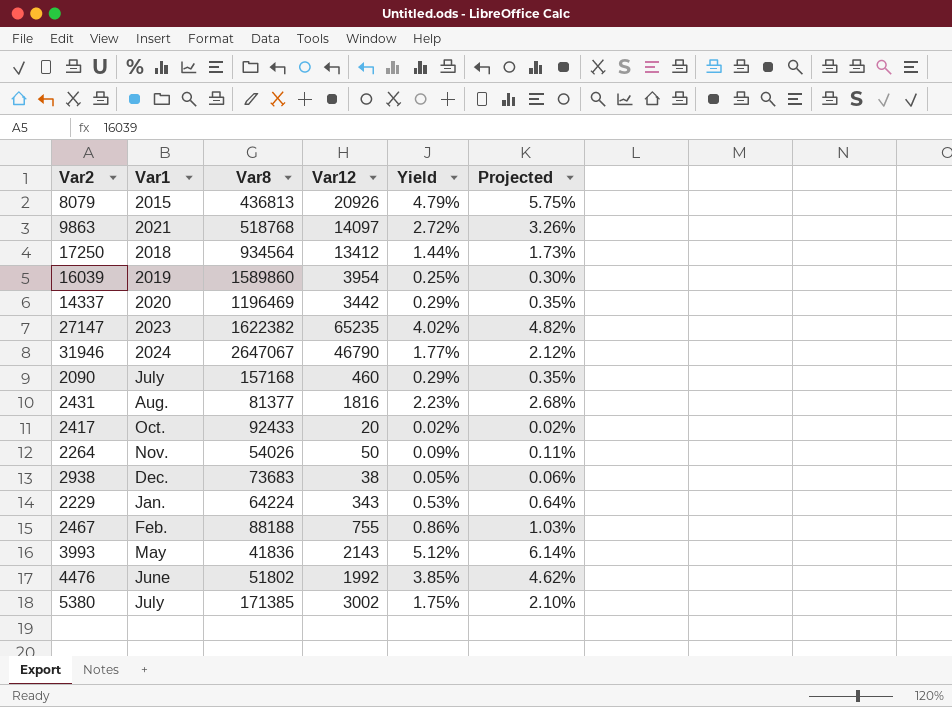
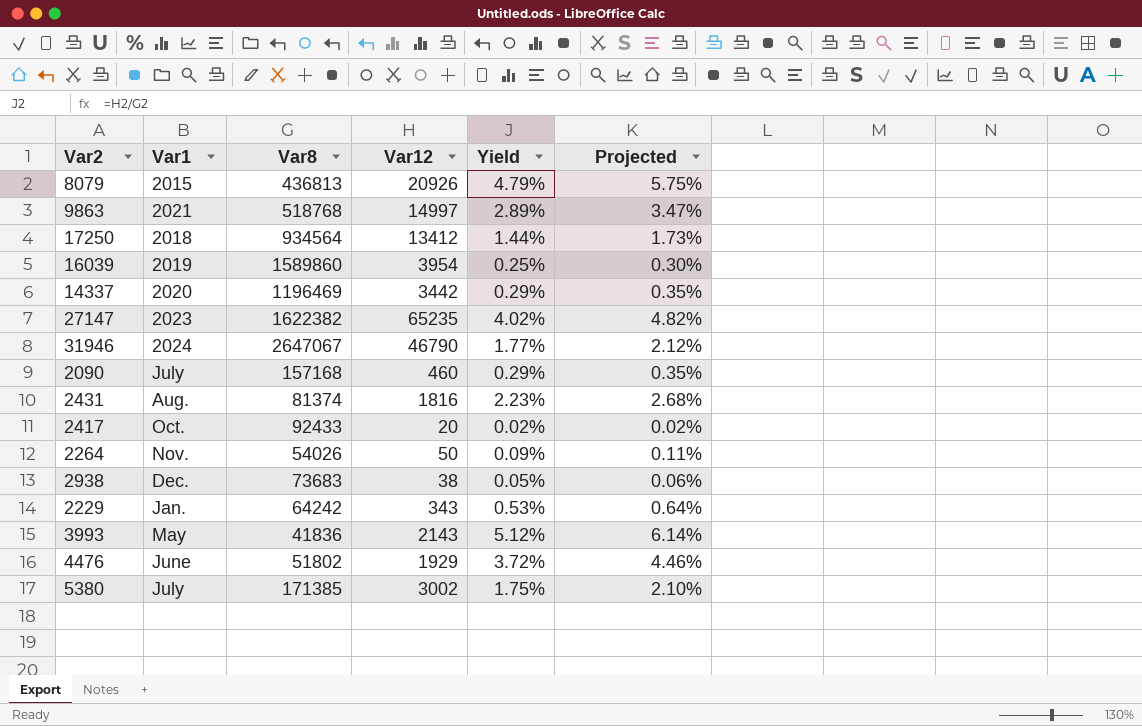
row 2467: Feb. | 88188 | 755 | 0.86% | 1.03% -> none
9863 | Var12: 14097 -> 14997
9863 | Yield: 2.72% -> 2.89%
9863 | Projected: 3.26% -> 3.47%
2431 | Var8: 81377 -> 81374
2229 | Var8: 64224 -> 64242
4476 | Var12: 1992 -> 1929
4476 | Yield: 3.85% -> 3.72%
4476 | Projected: 4.62% -> 4.46%

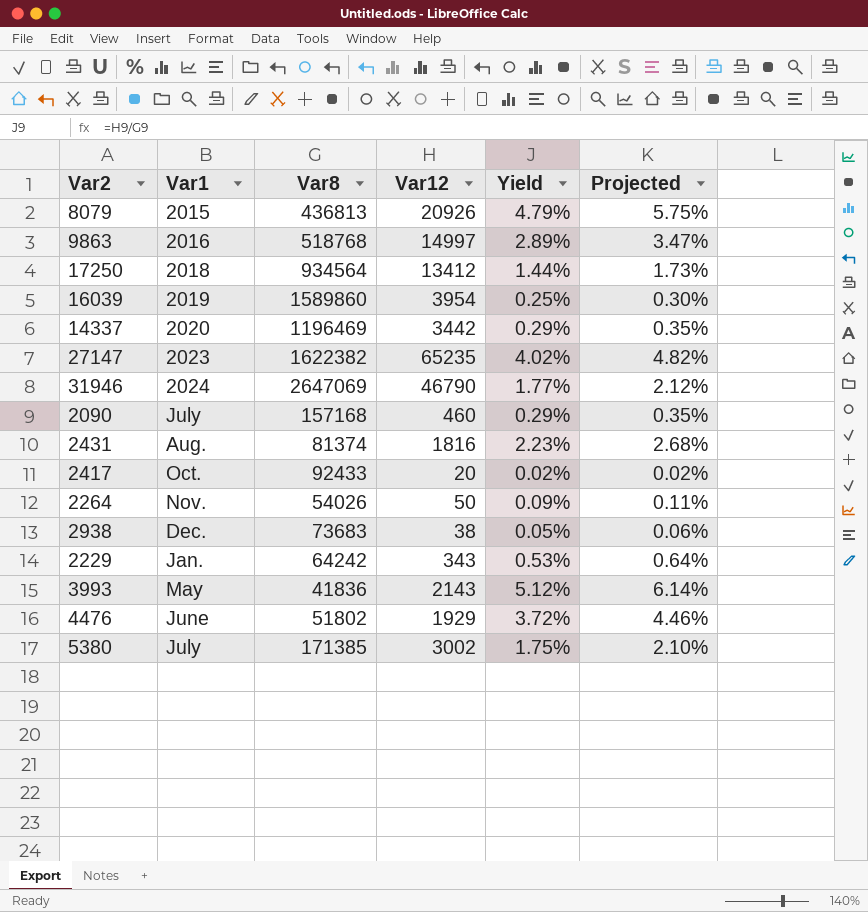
9863 | Var1: 2021 -> 2016
31946 | Var8: 2647067 -> 2647069

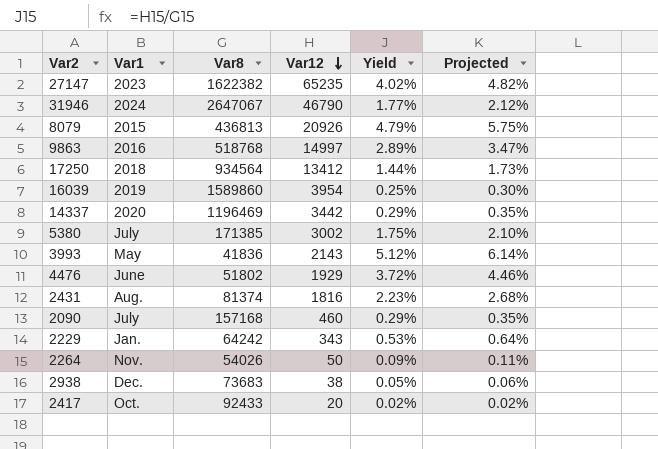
row order: none -> Var12 descending
31946 | Var8: 2647069 -> 2647067

